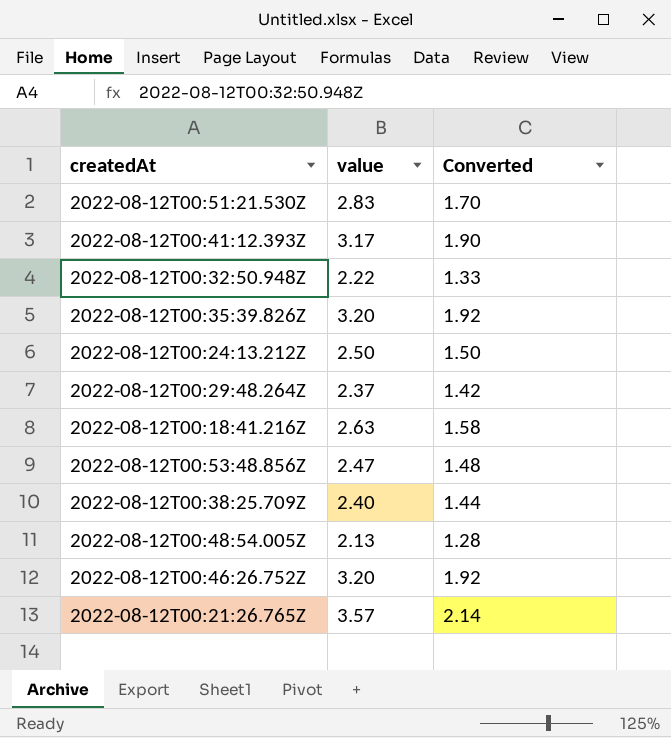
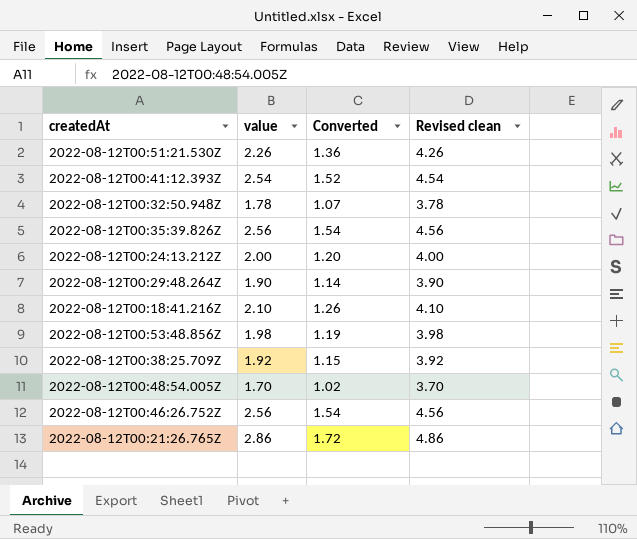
column Revised clean | formula: none -> [value] + 2
2022-08-12T00:51:21.530Z | value: 2.83 -> 2.26
2022-08-12T00:51:21.530Z | Converted: 1.70 -> 1.36
2022-08-12T00:41:12.393Z | value: 3.17 -> 2.54
2022-08-12T00:41:12.393Z | Converted: 1.90 -> 1.52
2022-08-12T00:32:50.948Z | value: 2.22 -> 1.78
2022-08-12T00:32:50.948Z | Converted: 1.33 -> 1.07
2022-08-12T00:35:39.826Z | value: 3.20 -> 2.56
2022-08-12T00:35:39.826Z | Converted: 1.92 -> 1.54
2022-08-12T00:24:13.212Z | value: 2.50 -> 2.00
2022-08-12T00:24:13.212Z | Converted: 1.50 -> 1.20
2022-08-12T00:29:48.264Z | value: 2.37 -> 1.90
2022-08-12T00:29:48.264Z | Converted: 1.42 -> 1.14
2022-08-12T00:18:41.216Z | value: 2.63 -> 2.10
2022-08-12T00:18:41.216Z | Converted: 1.58 -> 1.26
2022-08-12T00:53:48.856Z | value: 2.47 -> 1.98
2022-08-12T00:53:48.856Z | Converted: 1.48 -> 1.19
2022-08-12T00:38:25.709Z | value: 2.40 -> 1.92
2022-08-12T00:38:25.709Z | Converted: 1.44 -> 1.15
2022-08-12T00:48:54.005Z | value: 2.13 -> 1.70
2022-08-12T00:48:54.005Z | Converted: 1.28 -> 1.02
2022-08-12T00:46:26.752Z | value: 3.20 -> 2.56
2022-08-12T00:46:26.752Z | Converted: 1.92 -> 1.54
2022-08-12T00:21:26.765Z | value: 3.57 -> 2.86
2022-08-12T00:21:26.765Z | Converted: 2.14 -> 1.72

